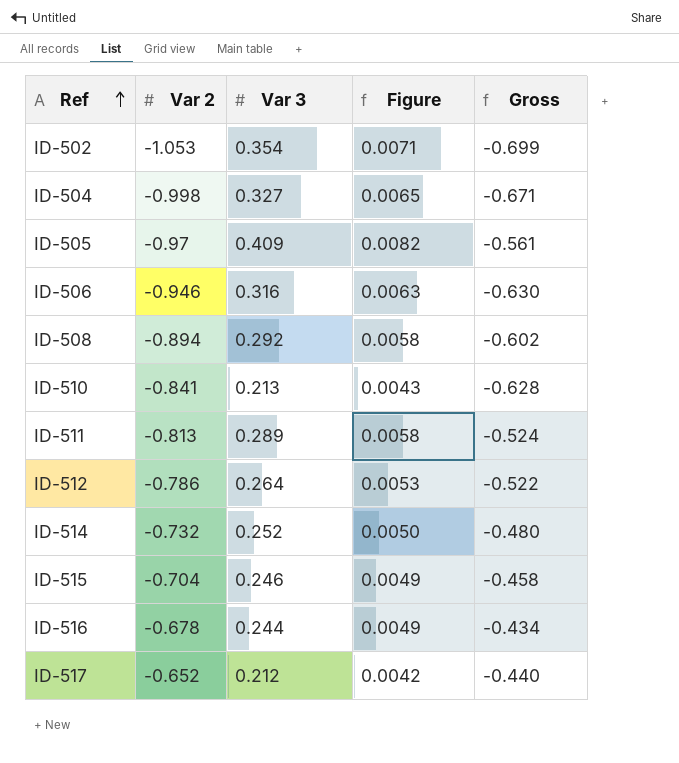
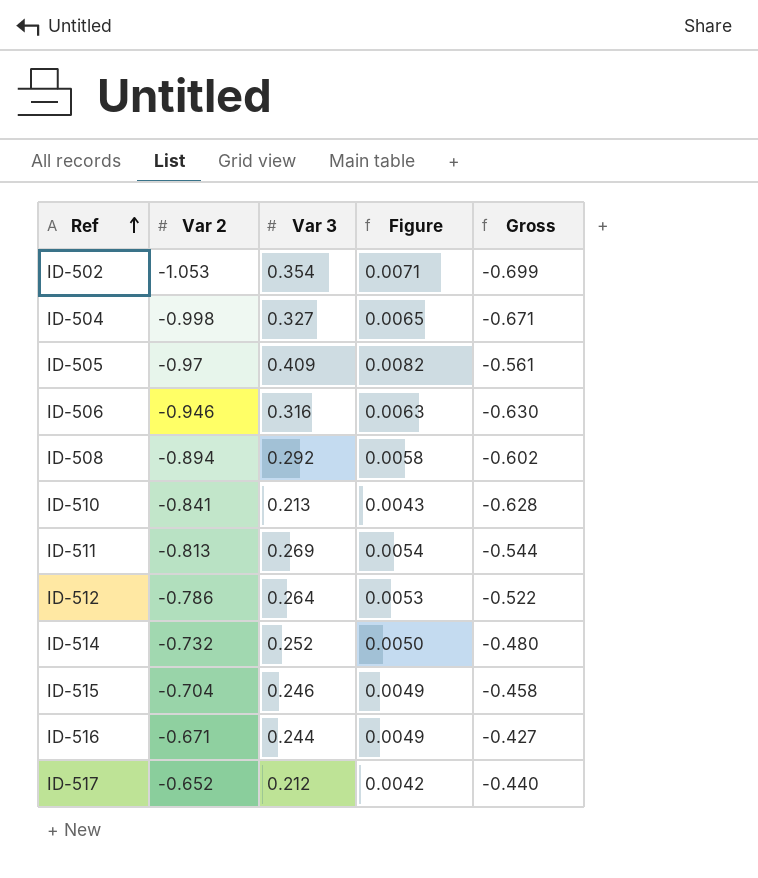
ID-511 | Var 3: 0.289 -> 0.269
ID-511 | Figure: 0.0058 -> 0.0054
ID-511 | Gross: -0.524 -> -0.544
ID-516 | Var 2: -0.678 -> -0.671
ID-516 | Gross: -0.434 -> -0.427

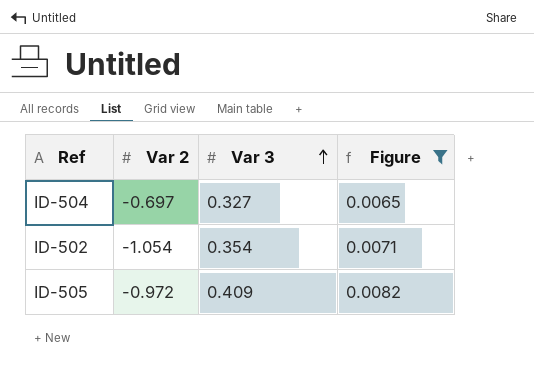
filter: none -> Figure >= 0.0065
row order: Ref ascending -> Var 3 ascending
column Gross | formula: [Var 2] + [Var 3] -> none
ID-504 | Var 2: -0.998 -> -0.697
ID-502 | Var 2: -1.053 -> -1.054
ID-505 | Var 2: -0.97 -> -0.972

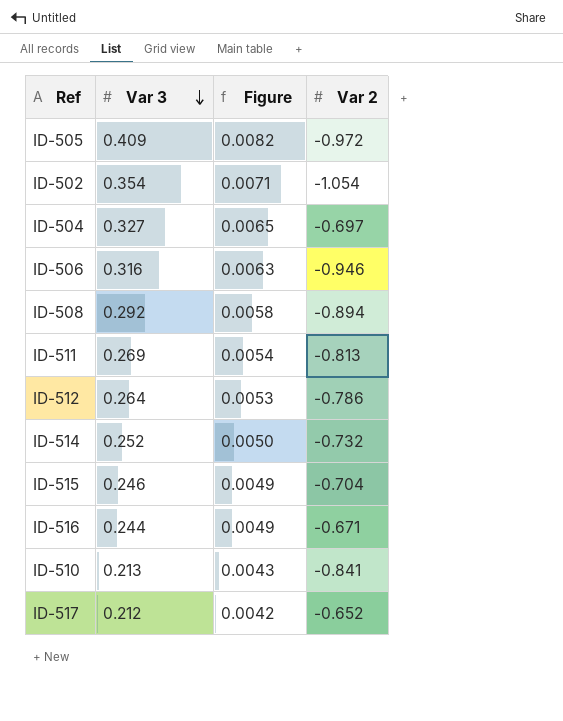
filter: Figure >= 0.0065 -> none
row order: Var 3 ascending -> Var 3 descending
column Var 2 | position: 2 -> 4

